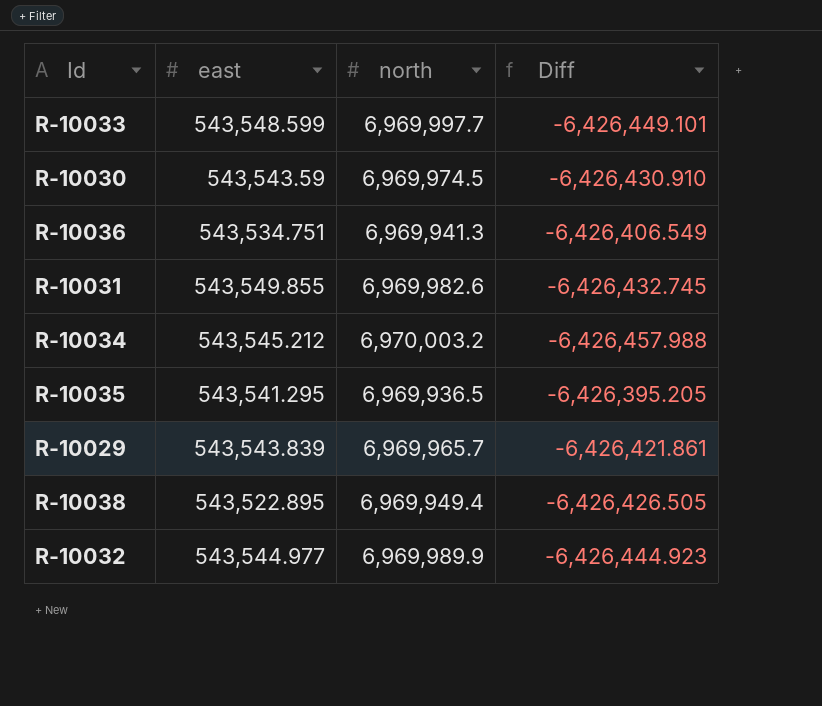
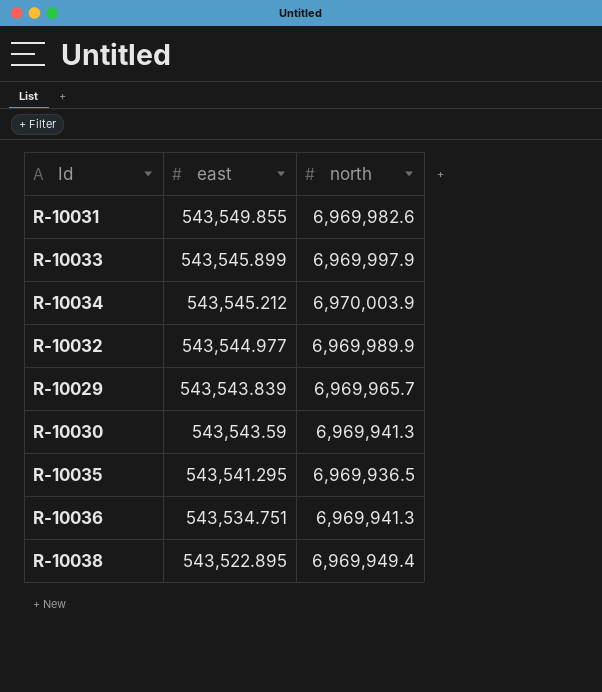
row order: none -> east descending
column Diff | formula: [east] - [north] -> none
R-10033 | east: 543,548.599 -> 543,545.899
R-10033 | north: 6,969,997.7 -> 6,969,997.9
R-10034 | north: 6,970,003.2 -> 6,970,003.9
R-10030 | north: 6,969,974.5 -> 6,969,941.3

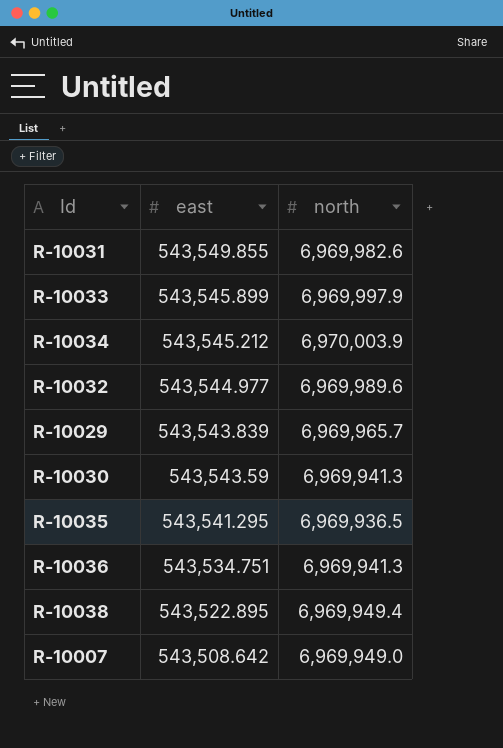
R-10032 | north: 6,969,989.9 -> 6,969,989.6
row R-10007: none -> 543,508.642 | 6,969,949.0

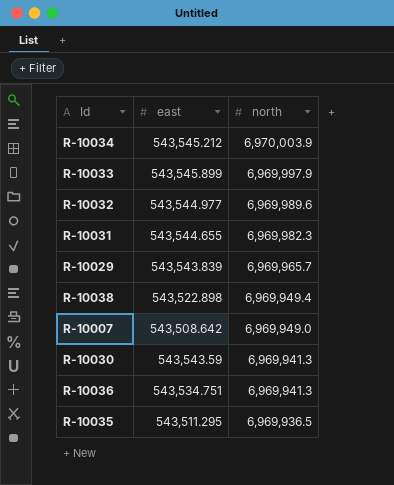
row order: east descending -> north descending
R-10031 | east: 543,549.855 -> 543,544.655
R-10031 | north: 6,969,982.6 -> 6,969,982.3
R-10038 | east: 543,522.895 -> 543,522.898
R-10035 | east: 543,541.295 -> 543,511.295

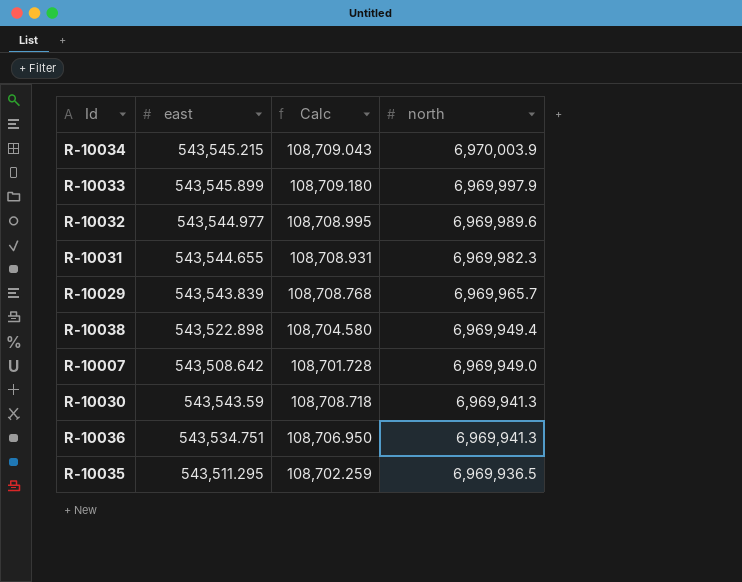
column Calc | formula: none -> [east] * 0.2
R-10034 | east: 543,545.212 -> 543,545.215

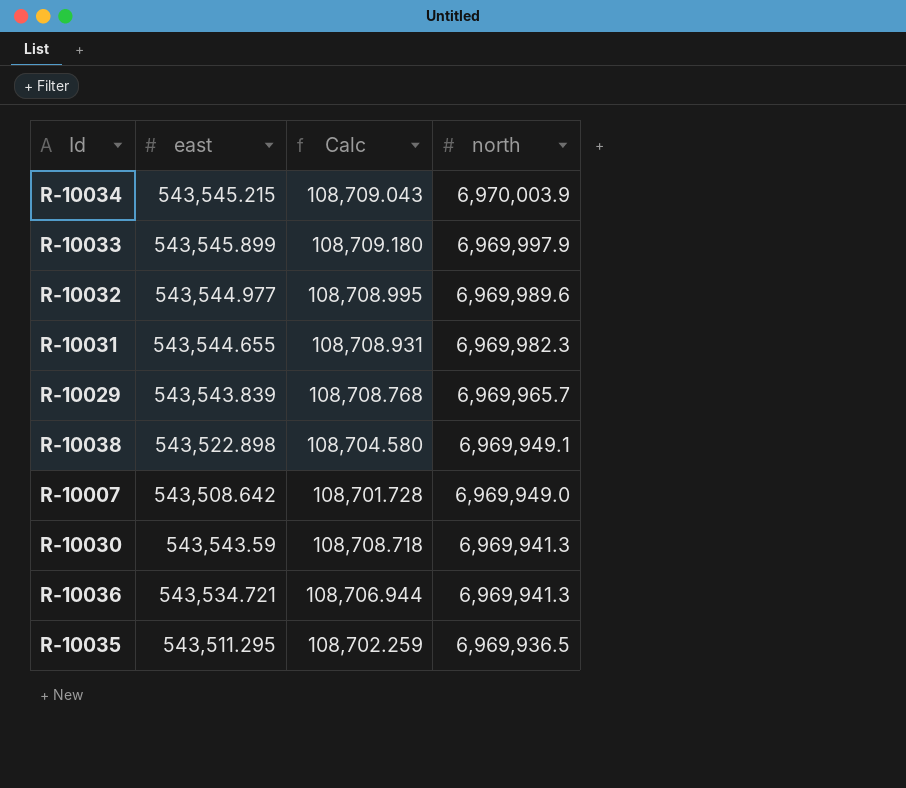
R-10038 | north: 6,969,949.4 -> 6,969,949.1
R-10036 | east: 543,534.751 -> 543,534.721
R-10036 | Calc: 108,706.950 -> 108,706.944

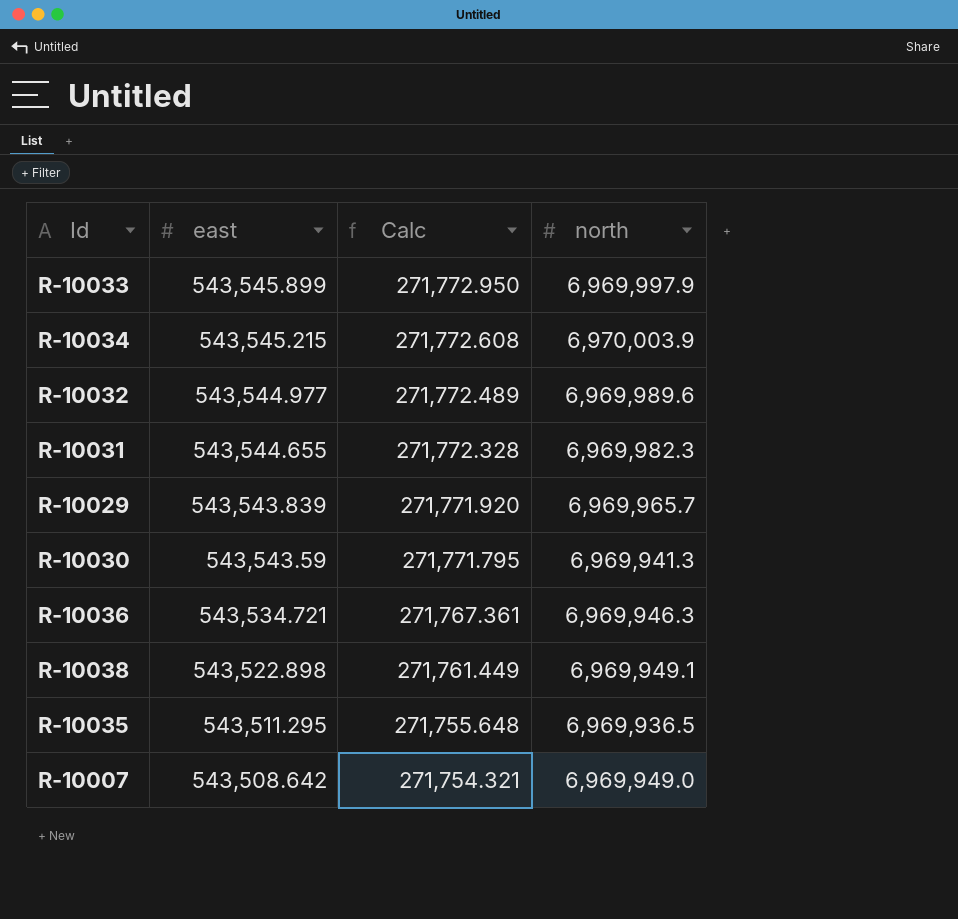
row order: north descending -> east descending
column Calc | formula: [east] * 0.2 -> [east] * 0.5
R-10036 | north: 6,969,941.3 -> 6,969,946.3

